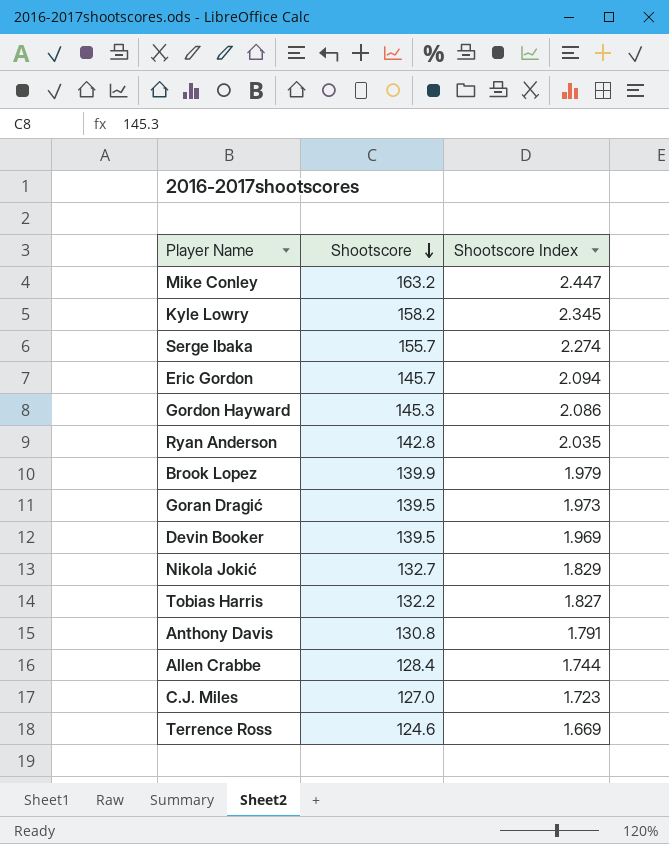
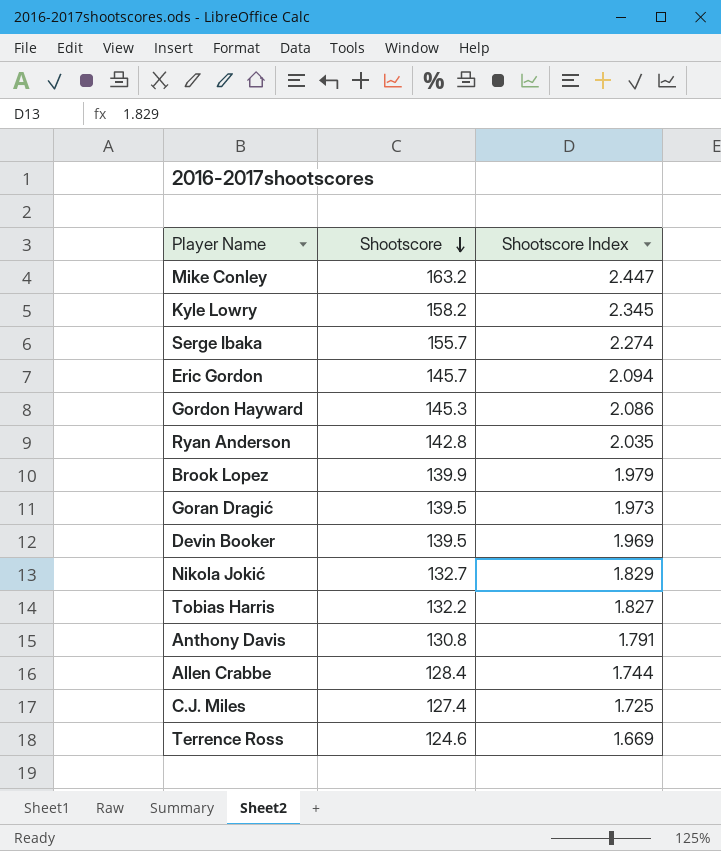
C.J. Miles | Shootscore: 127.0 -> 127.4
C.J. Miles | Shootscore Index: 1.723 -> 1.725

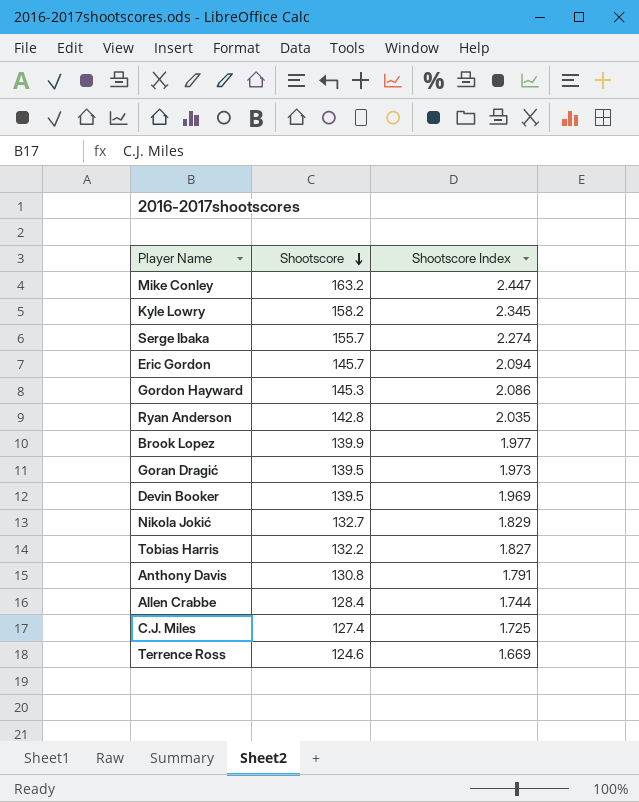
Brook Lopez | Shootscore Index: 1.979 -> 1.977

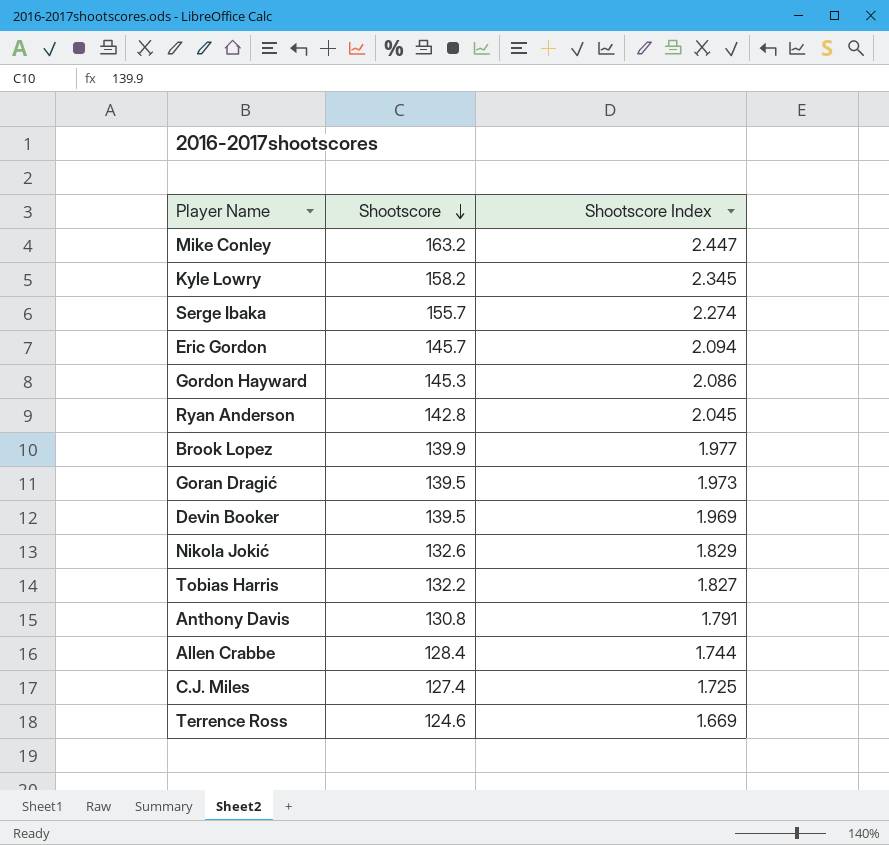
Ryan Anderson | Shootscore Index: 2.035 -> 2.045
Nikola Jokić | Shootscore: 132.7 -> 132.6

